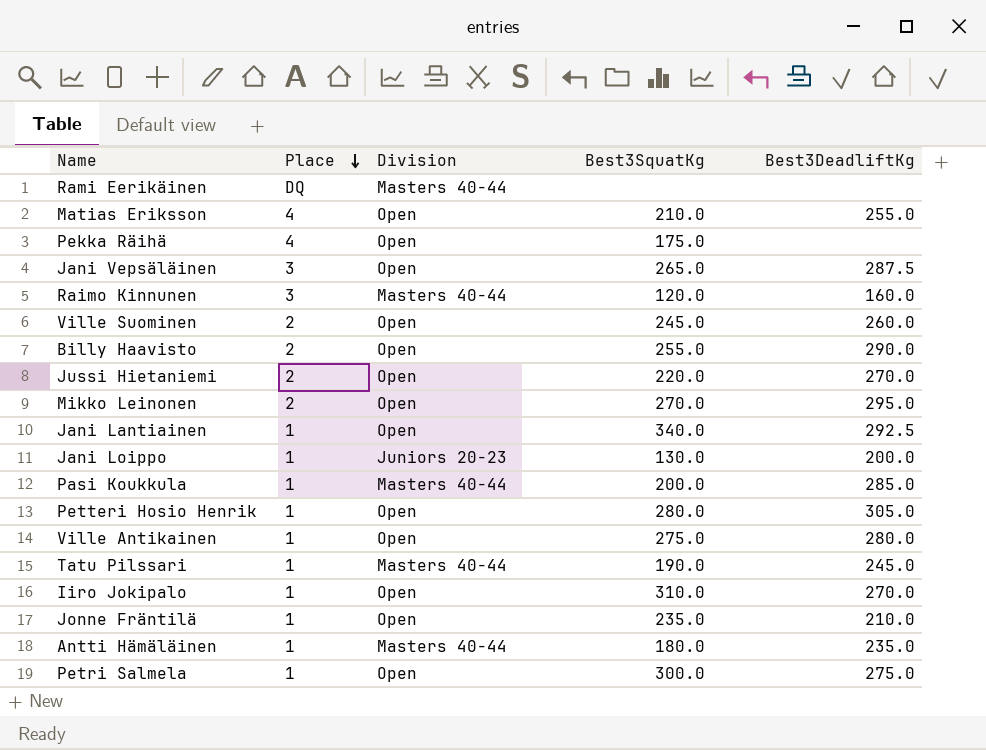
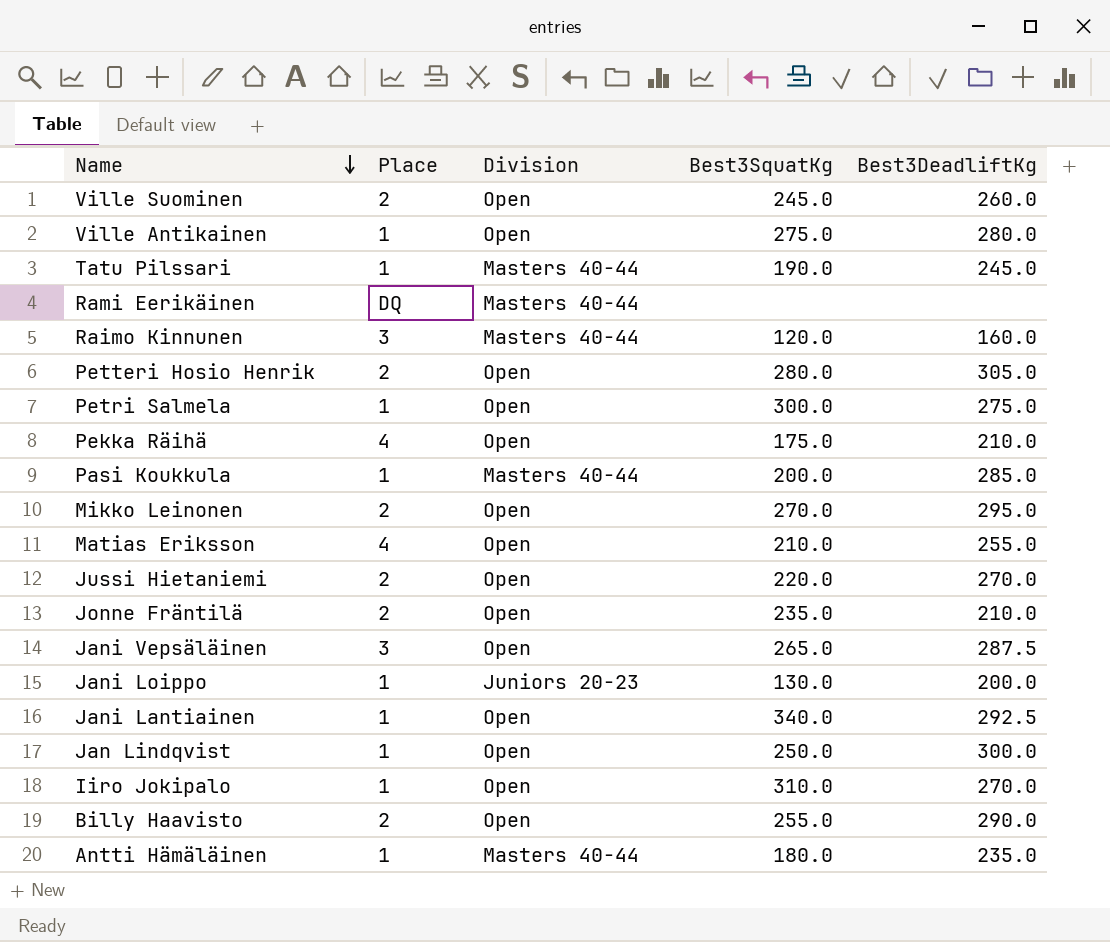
row order: Place descending -> Name descending
Petteri Hosio Henrik | Place: 1 -> 2
Pekka Räihä | Best3DeadliftKg: none -> 210.0
Jonne Fräntilä | Place: 1 -> 2
row Jan Lindqvist: none -> 1 | Open | 250.0 | 300.0

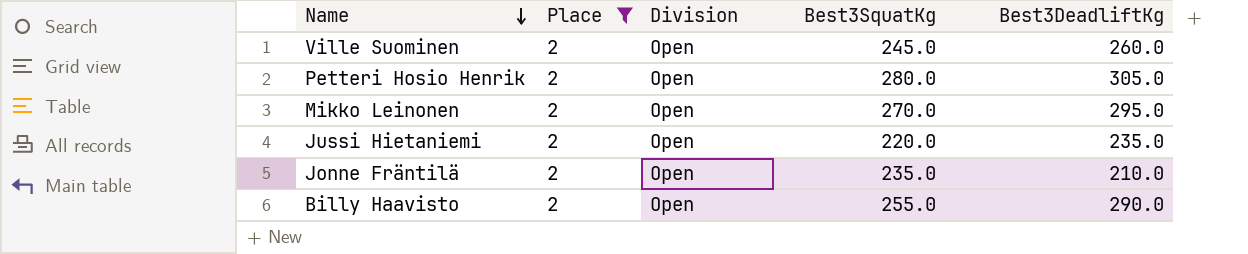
filter: none -> Place = 2
Jussi Hietaniemi | Best3DeadliftKg: 270.0 -> 235.0

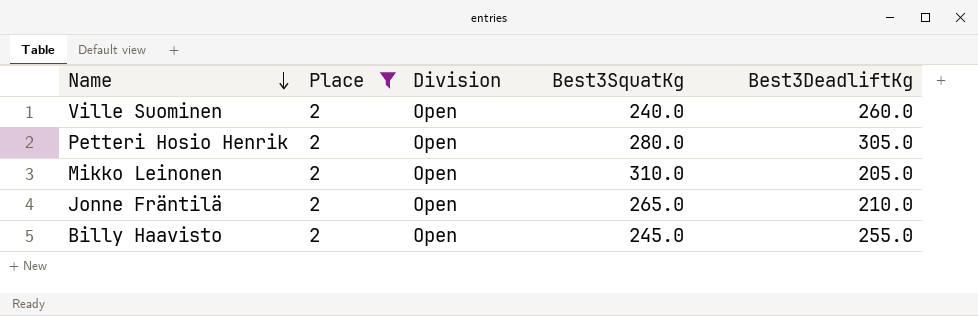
row Jussi Hietaniemi: 2 | Open | 220.0 | 235.0 -> none
Ville Suominen | Best3SquatKg: 245.0 -> 240.0
Mikko Leinonen | Best3SquatKg: 270.0 -> 310.0
Mikko Leinonen | Best3DeadliftKg: 295.0 -> 205.0
Jonne Fräntilä | Best3SquatKg: 235.0 -> 265.0
Billy Haavisto | Best3SquatKg: 255.0 -> 245.0
Billy Haavisto | Best3DeadliftKg: 290.0 -> 255.0

